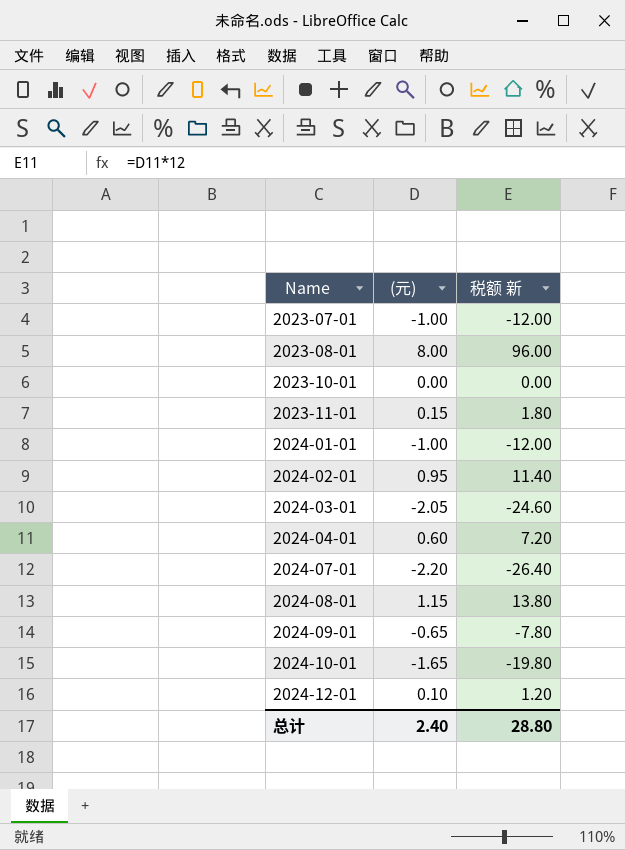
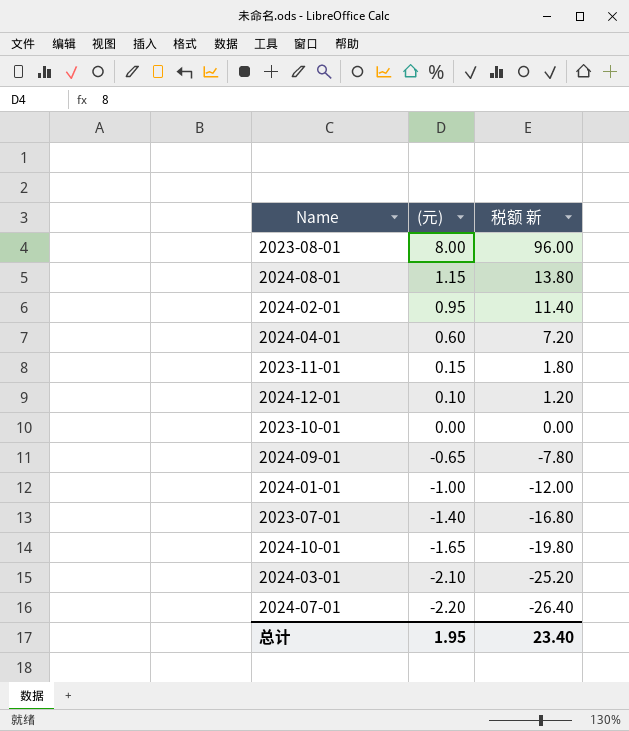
row order: Name ascending -> (元) descending
2023-07-01 | (元): -1.00 -> -1.40
2023-07-01 | 税额 新: -12.00 -> -16.80
2024-03-01 | (元): -2.05 -> -2.10
2024-03-01 | 税额 新: -24.60 -> -25.20
总计 | (元): 2.40 -> 1.95
总计 | 税额 新: 28.80 -> 23.40

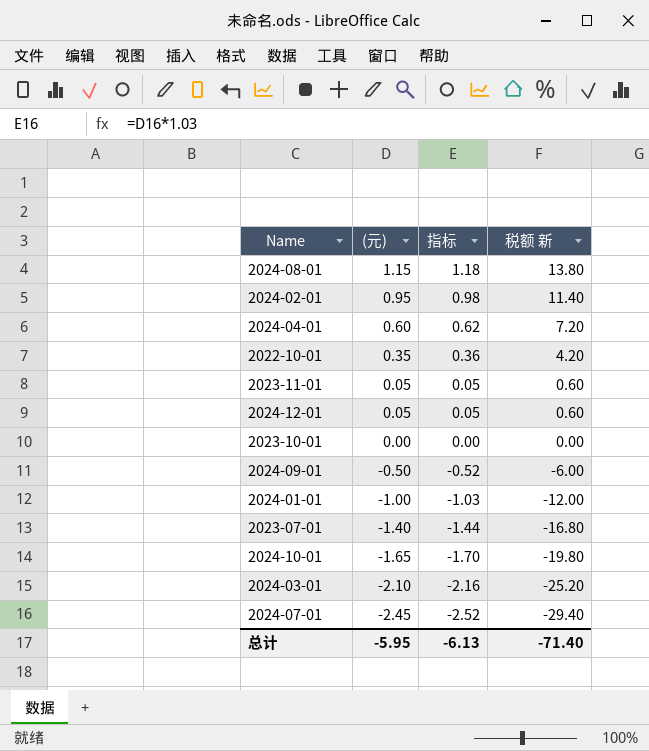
column 指标 | formula: none -> [(元)] * 1.03
row 2023-08-01: 8.00 | 96.00 -> none
row 2022-10-01: none -> 0.35 | 0.36 | 4.20
2023-11-01 | (元): 0.15 -> 0.05
2023-11-01 | 税额 新: 1.80 -> 0.60
2024-12-01 | (元): 0.10 -> 0.05
2024-12-01 | 税额 新: 1.20 -> 0.60
2024-09-01 | (元): -0.65 -> -0.50
2024-09-01 | 税额 新: -7.80 -> -6.00
2024-07-01 | (元): -2.20 -> -2.45
2024-07-01 | 税额 新: -26.40 -> -29.40
总计 | (元): 1.95 -> -5.95
总计 | 税额 新: 23.40 -> -71.40

